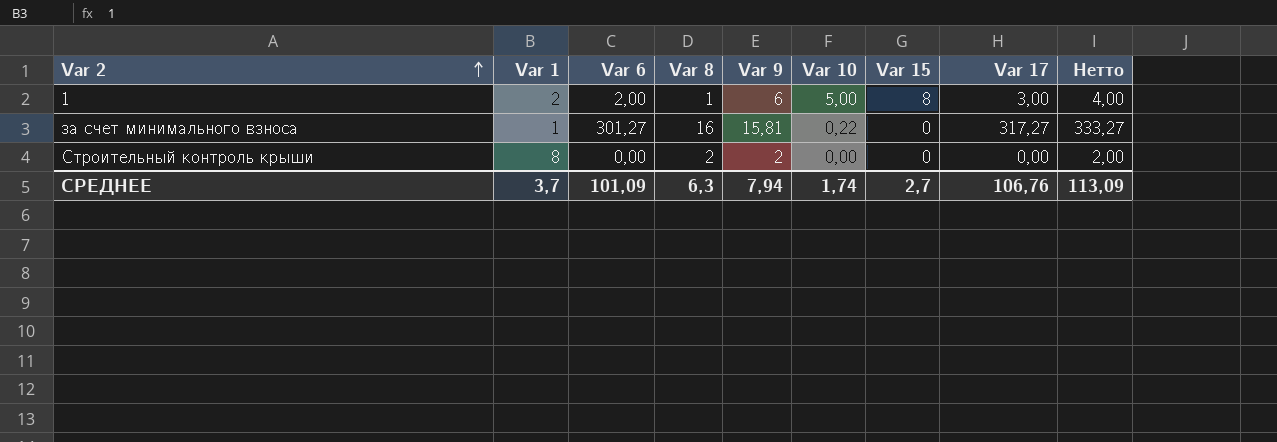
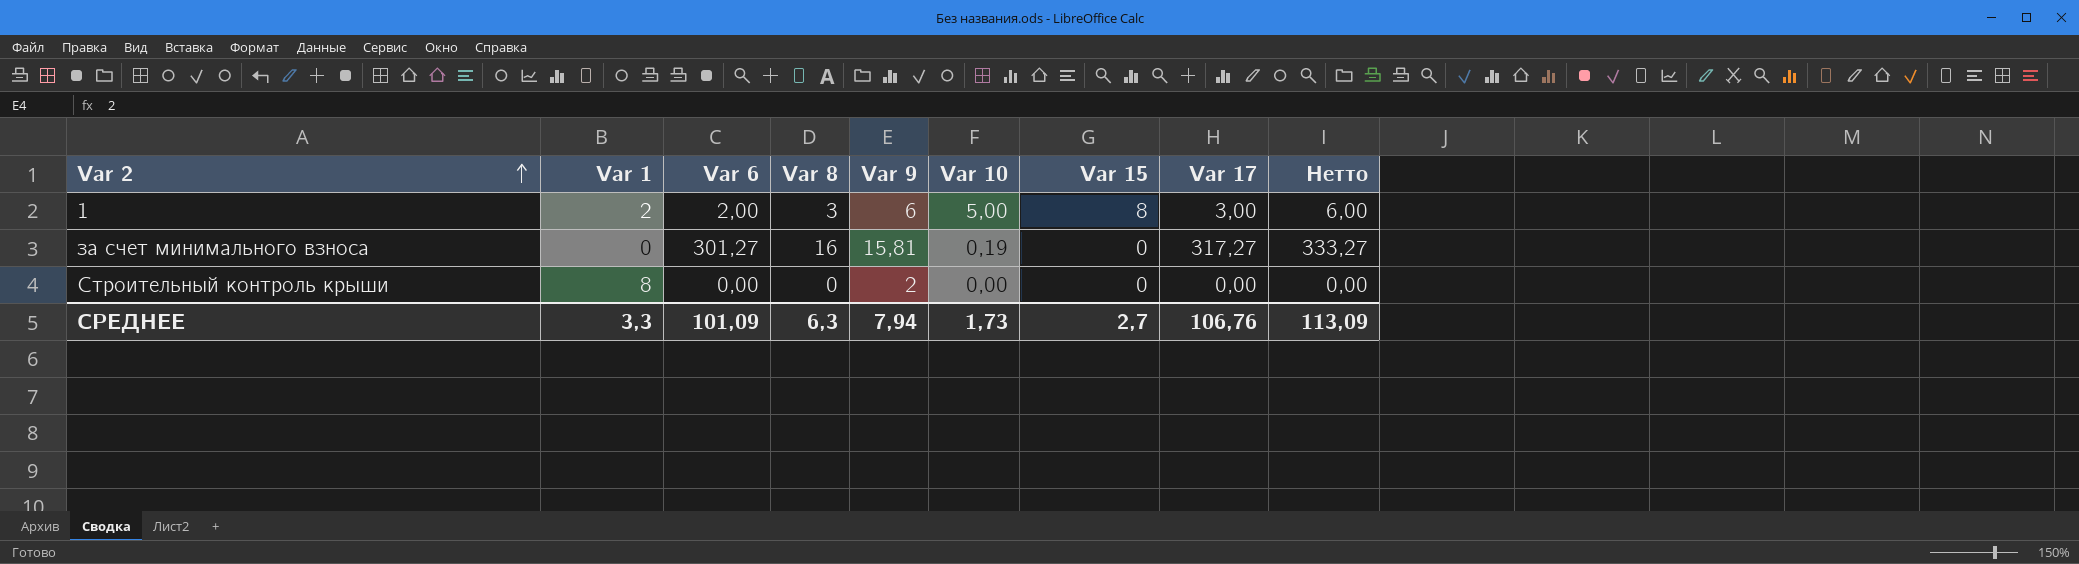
1 | Var 8: 1 -> 3
1 | Нетто: 4,00 -> 6,00
за счет минимального взноса | Var 1: 1 -> 0
за счет минимального взноса | Var 10: 0,22 -> 0,19
Строительный контроль крыши | Var 8: 2 -> 0
Строительный контроль крыши | Нетто: 2,00 -> 0,00
СРЕДНЕЕ | Var 1: 3,7 -> 3,3
СРЕДНЕЕ | Var 10: 1,74 -> 1,73

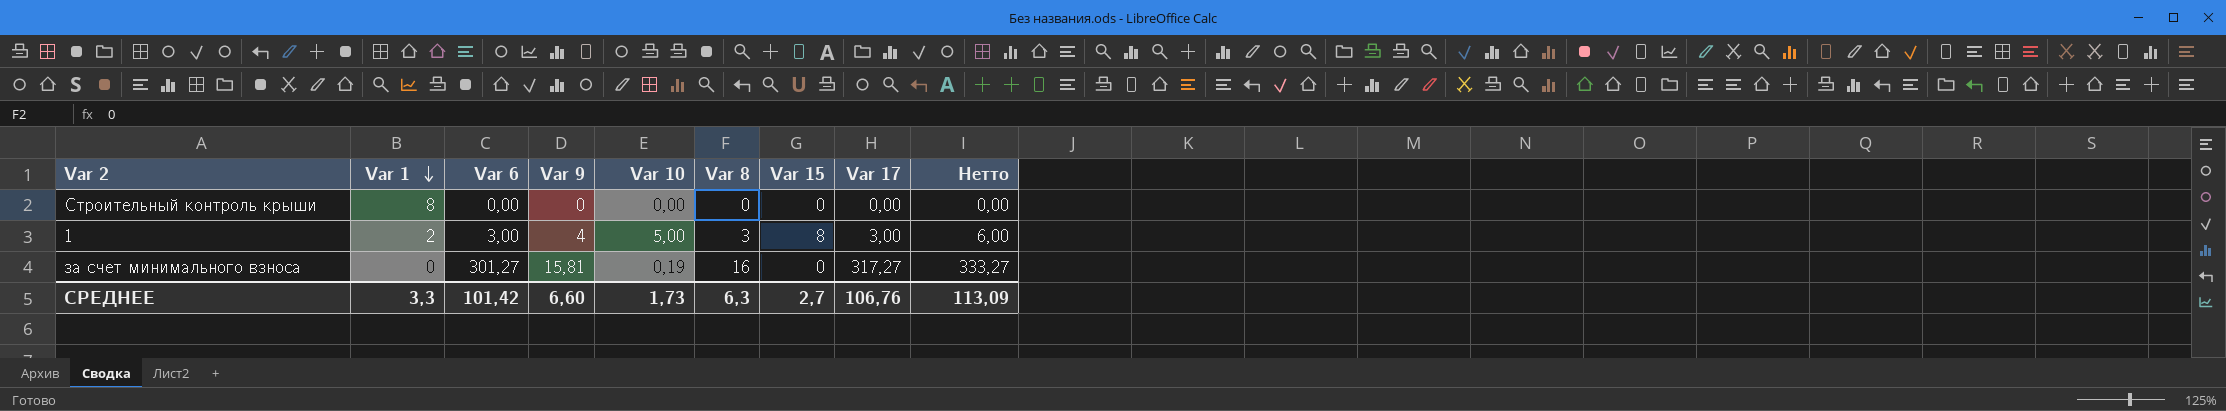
row order: Var 2 ascending -> Var 1 descending
column Var 8 | position: 4 -> 6
Строительный контроль крыши | Var 9: 2 -> 0
1 | Var 6: 2,00 -> 3,00
1 | Var 9: 6 -> 4
СРЕДНЕЕ | Var 6: 101,09 -> 101,42
СРЕДНЕЕ | Var 9: 7,94 -> 6,60

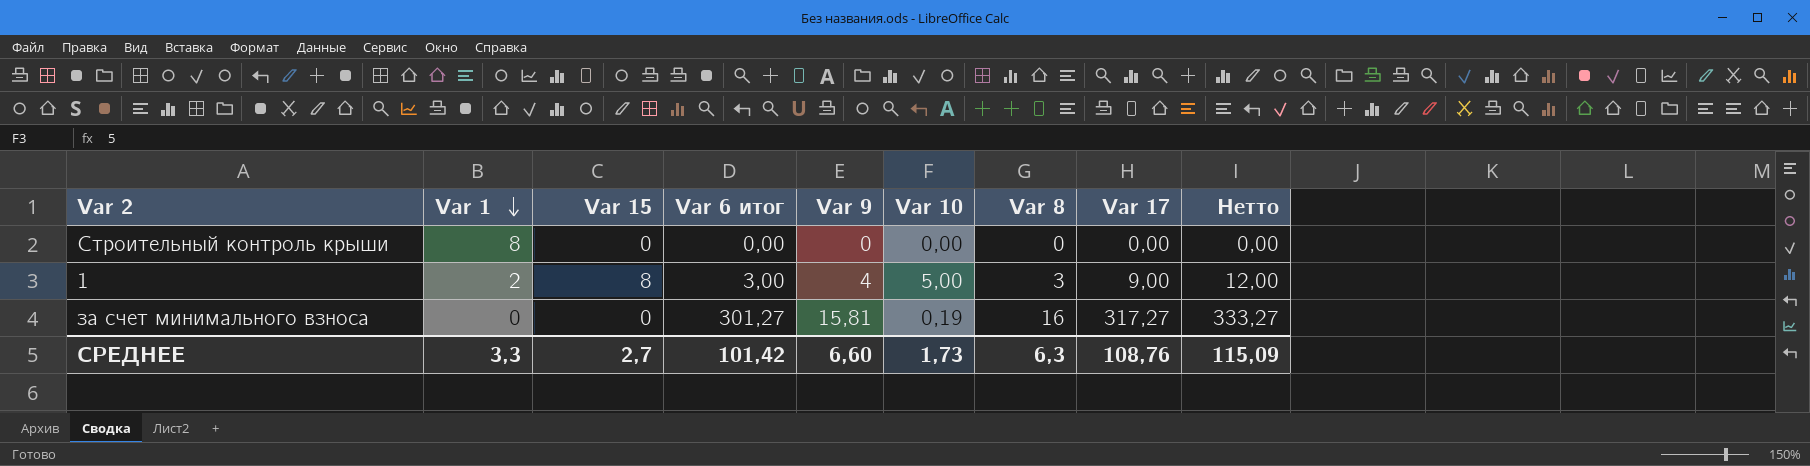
column Var 15 | position: 7 -> 3
column name: Var 6 -> Var 6 итог
1 | Var 17: 3,00 -> 9,00
1 | Нетто: 6,00 -> 12,00
СРЕДНЕЕ | Var 17: 106,76 -> 108,76
СРЕДНЕЕ | Нетто: 113,09 -> 115,09

